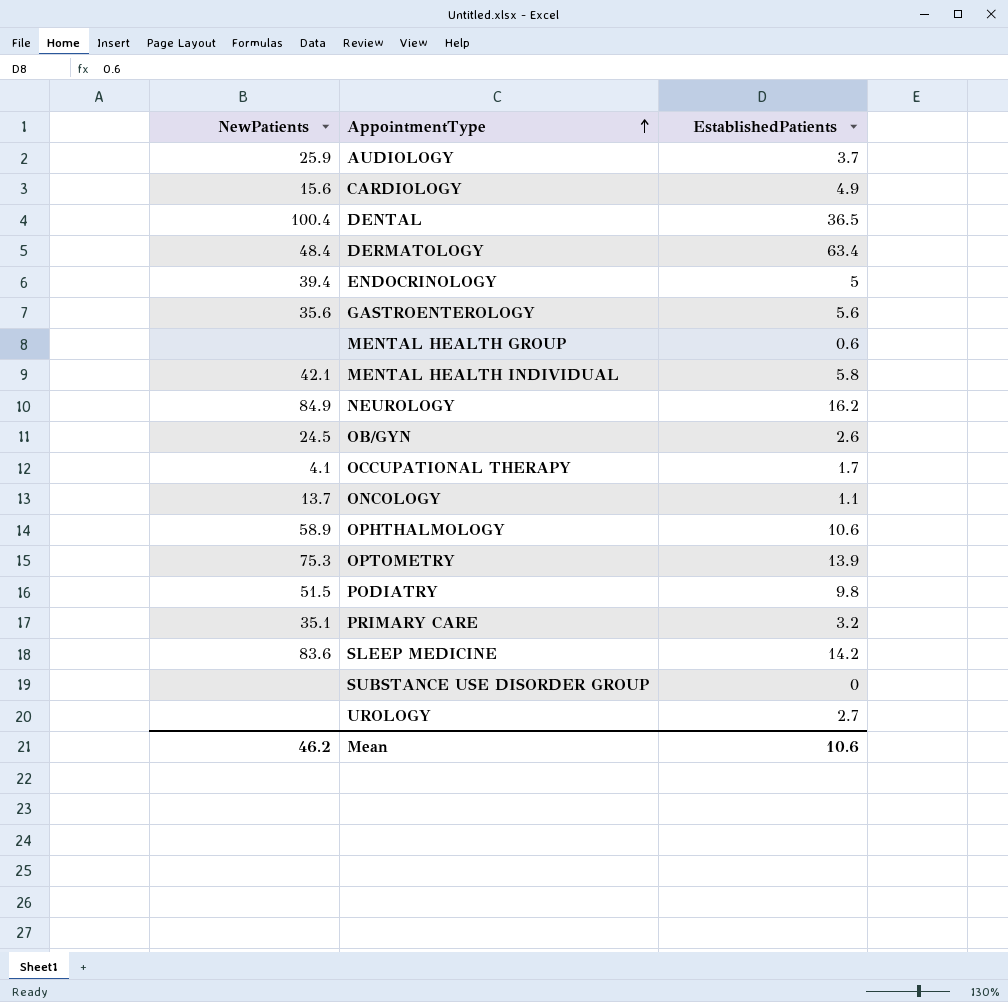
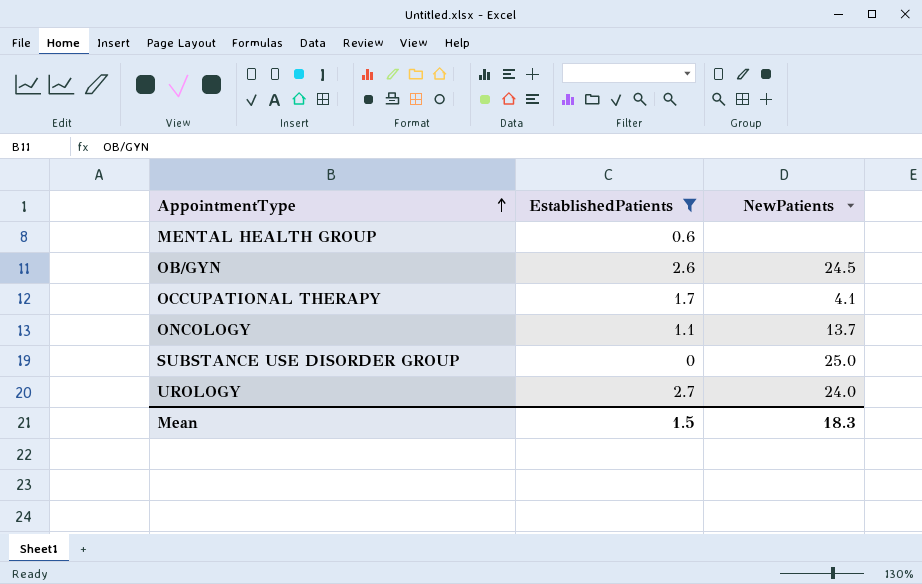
filter: none -> EstablishedPatients <= 2.7
column NewPatients | position: 1 -> 3
SUBSTANCE USE DISORDER GROUP | NewPatients: none -> 25.0
UROLOGY | NewPatients: none -> 24.0
Mean | EstablishedPatients: 10.6 -> 1.5
Mean | NewPatients: 46.2 -> 18.3

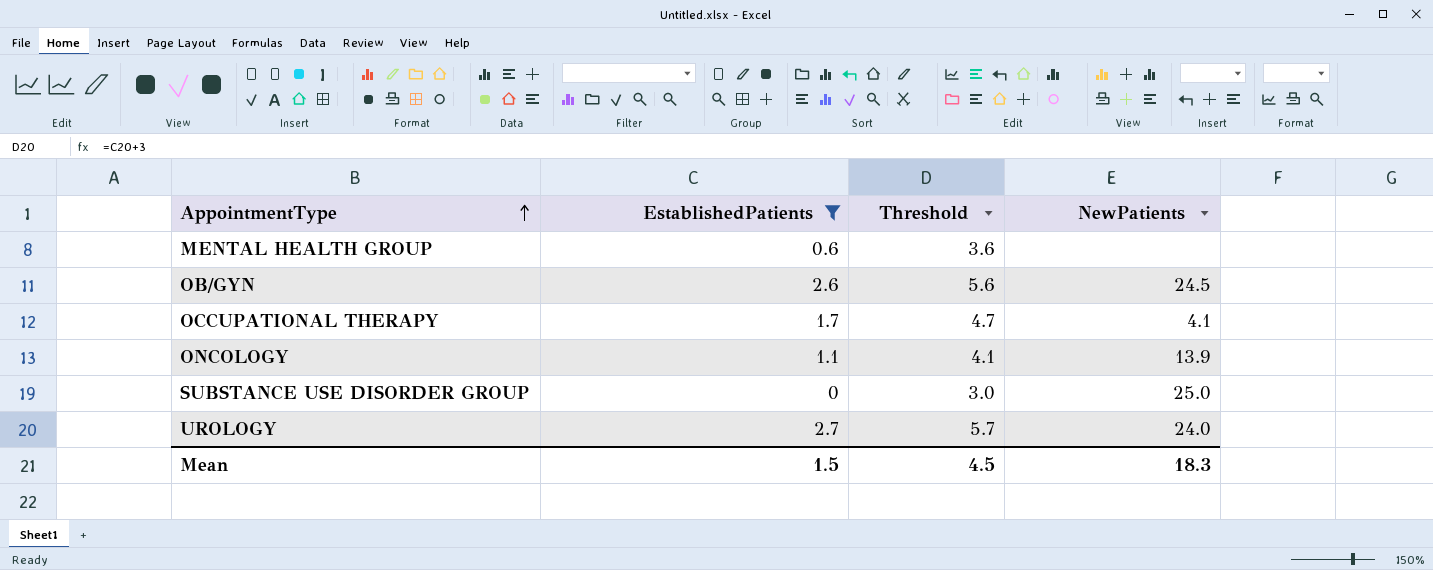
column Threshold | formula: none -> [EstablishedPatients] + 3
ONCOLOGY | NewPatients: 13.7 -> 13.9

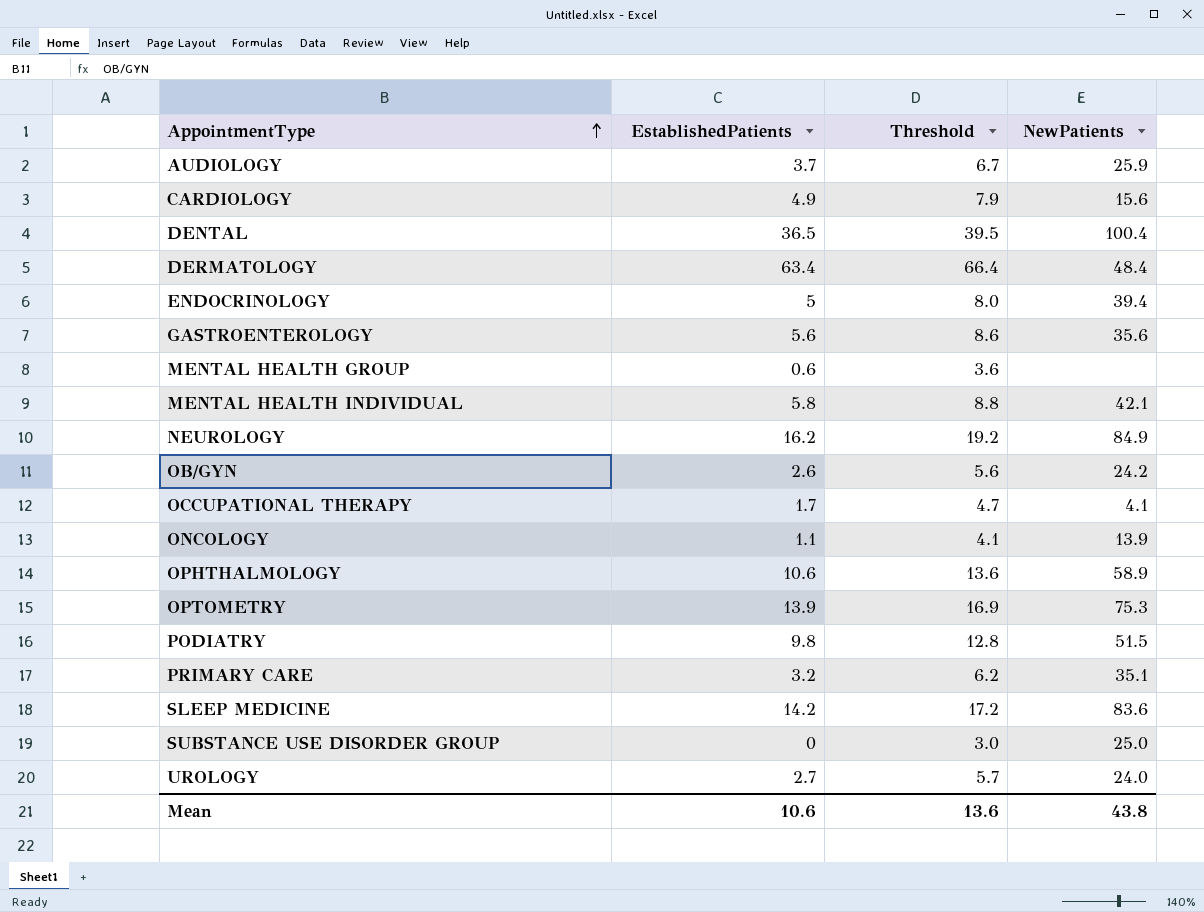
filter: EstablishedPatients <= 2.7 -> none
OB/GYN | NewPatients: 24.5 -> 24.2
Mean | EstablishedPatients: 1.5 -> 10.6
Mean | Threshold: 4.5 -> 13.6
Mean | NewPatients: 18.3 -> 43.8

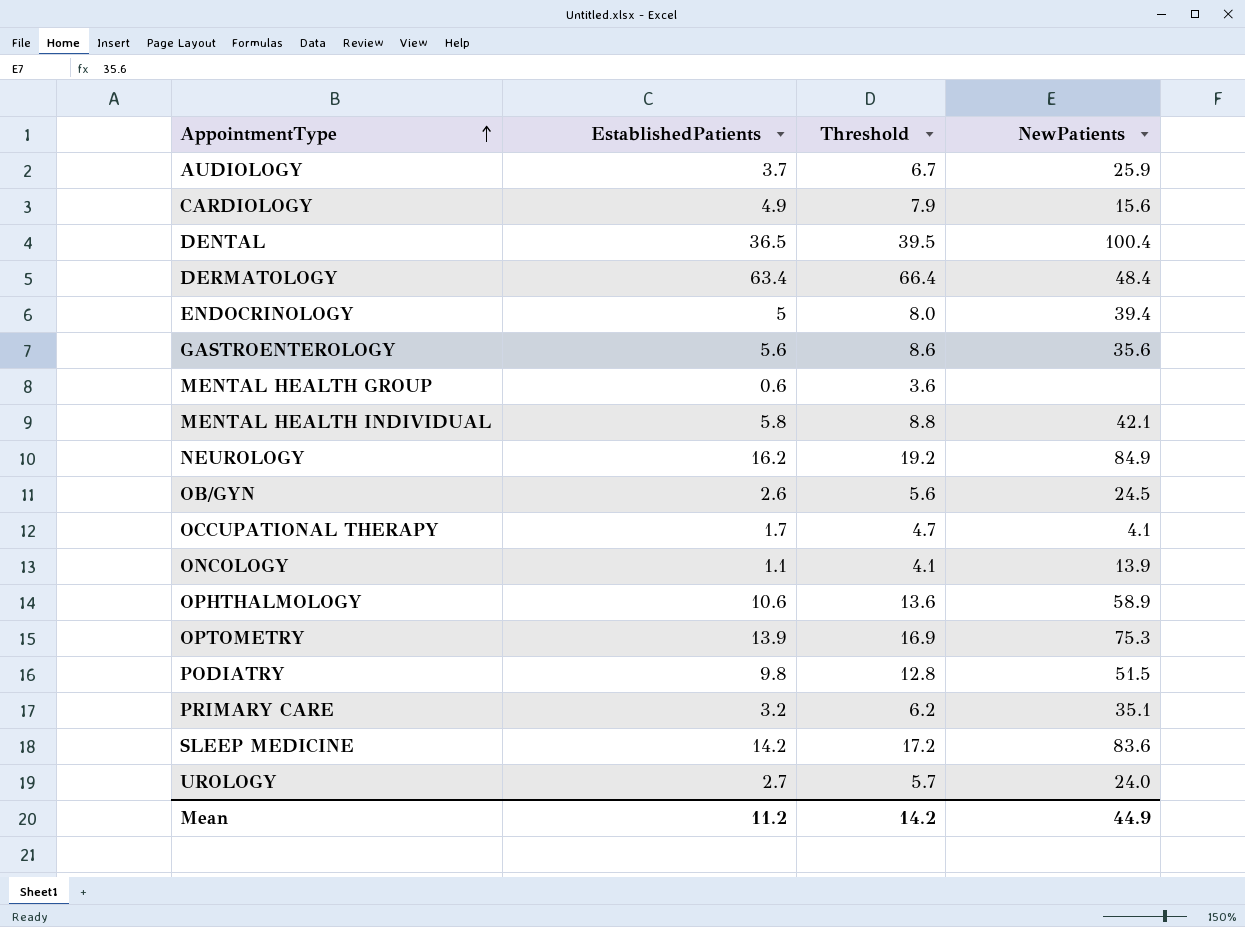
row SUBSTANCE USE DISORDER GROUP: 0 | 3.0 | 25.0 -> none
OB/GYN | NewPatients: 24.2 -> 24.5
Mean | EstablishedPatients: 10.6 -> 11.2
Mean | Threshold: 13.6 -> 14.2
Mean | NewPatients: 43.8 -> 44.9

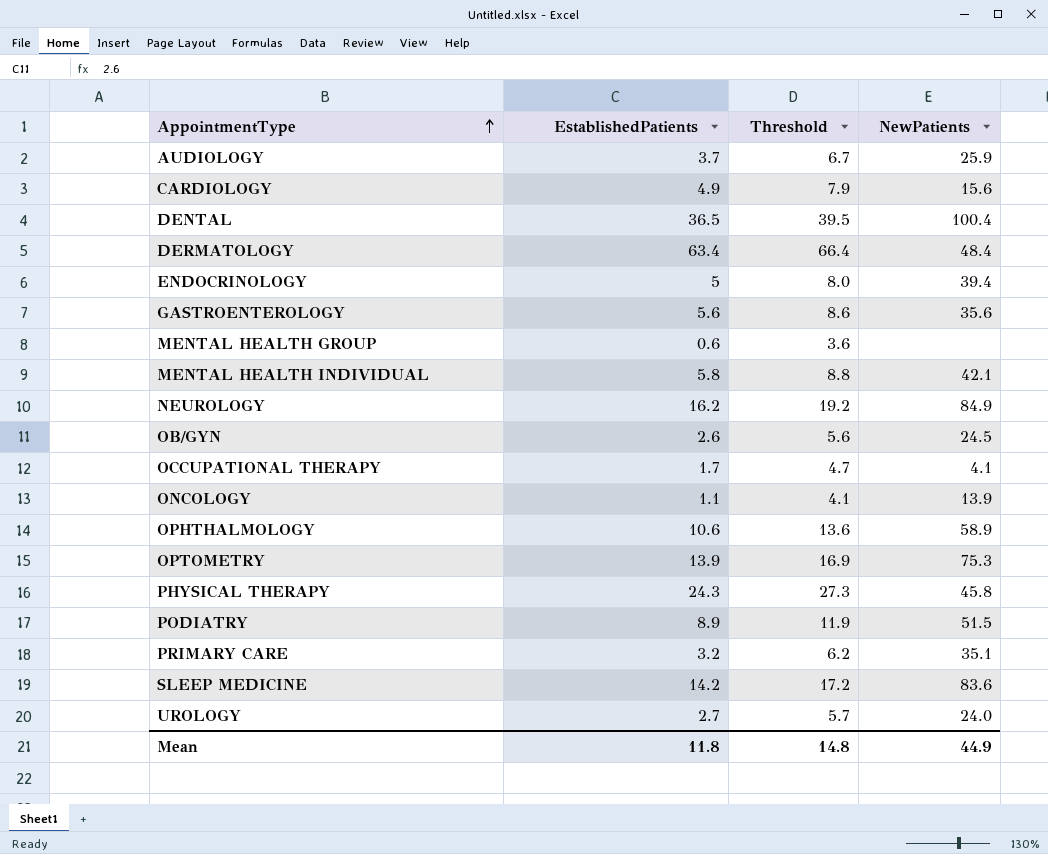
row PHYSICAL THERAPY: none -> 24.3 | 27.3 | 45.8
PODIATRY | EstablishedPatients: 9.8 -> 8.9
PODIATRY | Threshold: 12.8 -> 11.9
Mean | EstablishedPatients: 11.2 -> 11.8
Mean | Threshold: 14.2 -> 14.8

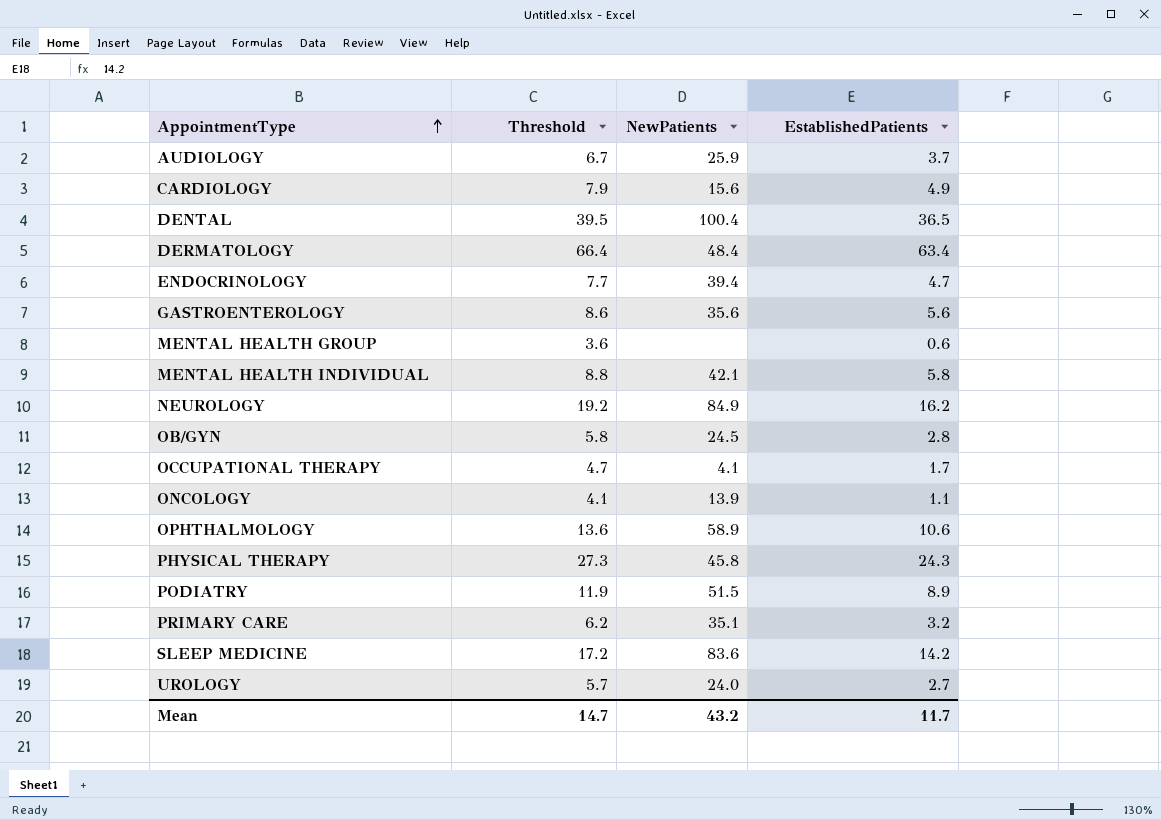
column EstablishedPatients | position: 2 -> 4
row OPTOMETRY: 13.9 | 16.9 | 75.3 -> none
ENDOCRINOLOGY | Threshold: 8.0 -> 7.7
ENDOCRINOLOGY | EstablishedPatients: 5 -> 4.7
OB/GYN | Threshold: 5.6 -> 5.8
OB/GYN | EstablishedPatients: 2.6 -> 2.8
Mean | Threshold: 14.8 -> 14.7
Mean | NewPatients: 44.9 -> 43.2
Mean | EstablishedPatients: 11.8 -> 11.7

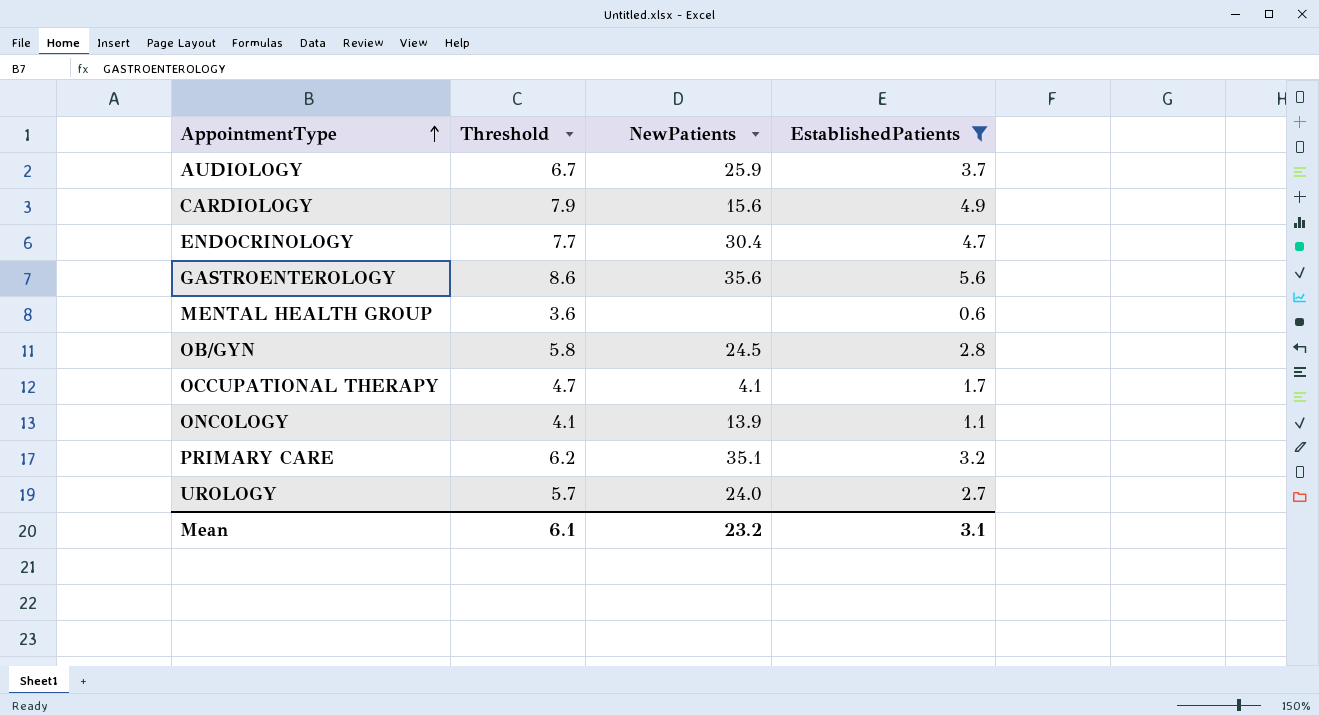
filter: none -> EstablishedPatients <= 5.6
ENDOCRINOLOGY | NewPatients: 39.4 -> 30.4
Mean | Threshold: 14.7 -> 6.1
Mean | NewPatients: 43.2 -> 23.2
Mean | EstablishedPatients: 11.7 -> 3.1

